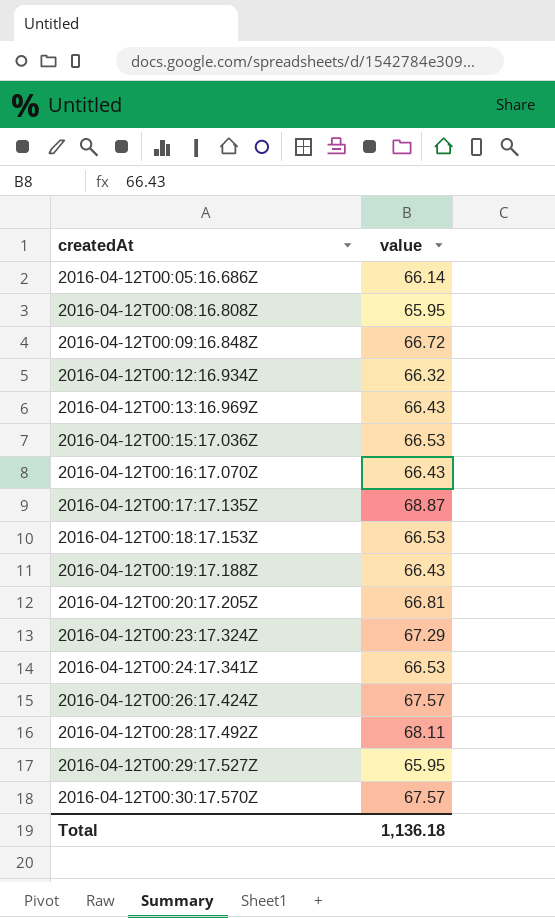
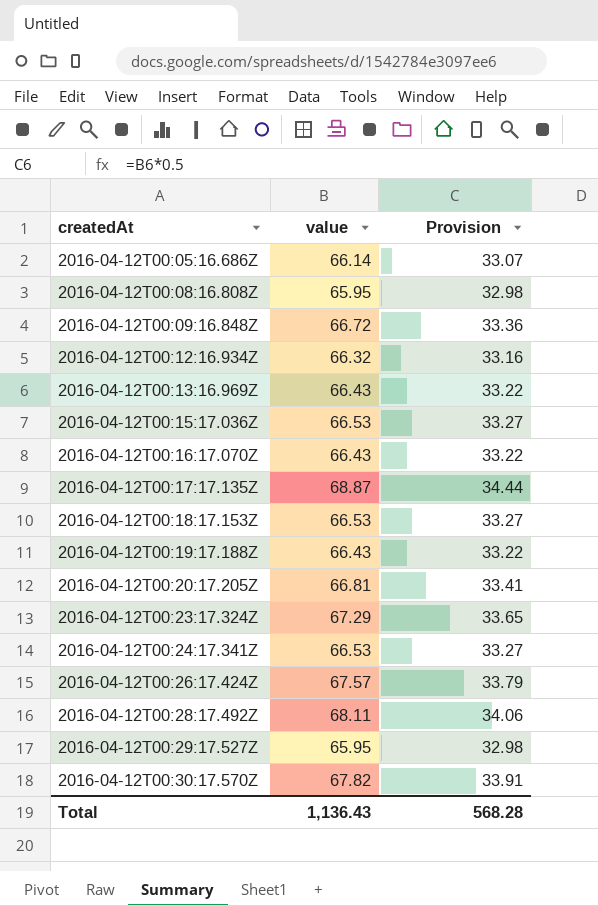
column Provision | formula: none -> [value] * 0.5
2016-04-12T00:30:17.570Z | value: 67.57 -> 67.82
Total | value: 1,136.18 -> 1,136.43

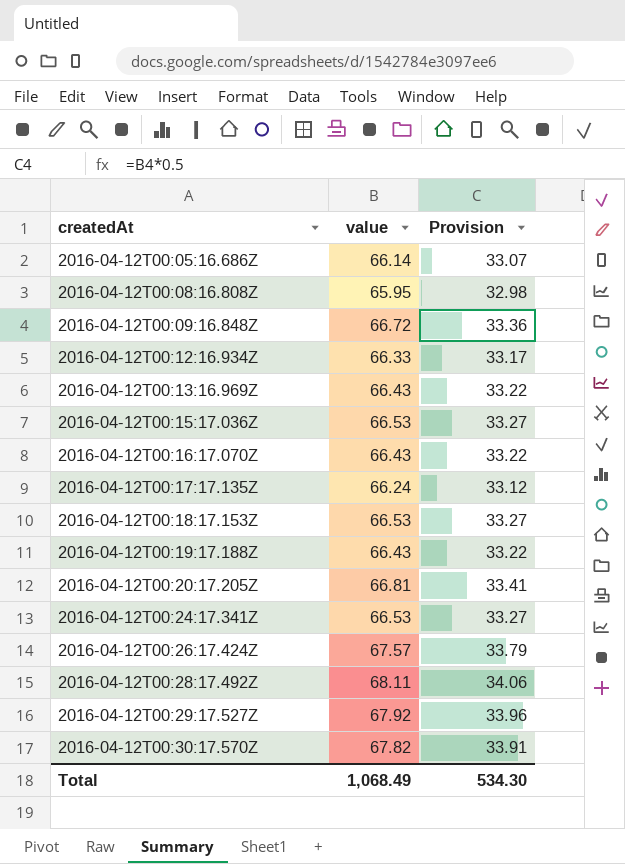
row 2016-04-12T00:23:17.324Z: 67.29 | 33.65 -> none
2016-04-12T00:12:16.934Z | value: 66.32 -> 66.33
2016-04-12T00:12:16.934Z | Provision: 33.16 -> 33.17
2016-04-12T00:17:17.135Z | value: 68.87 -> 66.24
2016-04-12T00:17:17.135Z | Provision: 34.44 -> 33.12
2016-04-12T00:29:17.527Z | value: 65.95 -> 67.92
2016-04-12T00:29:17.527Z | Provision: 32.98 -> 33.96
Total | value: 1,136.43 -> 1,068.49
Total | Provision: 568.28 -> 534.30

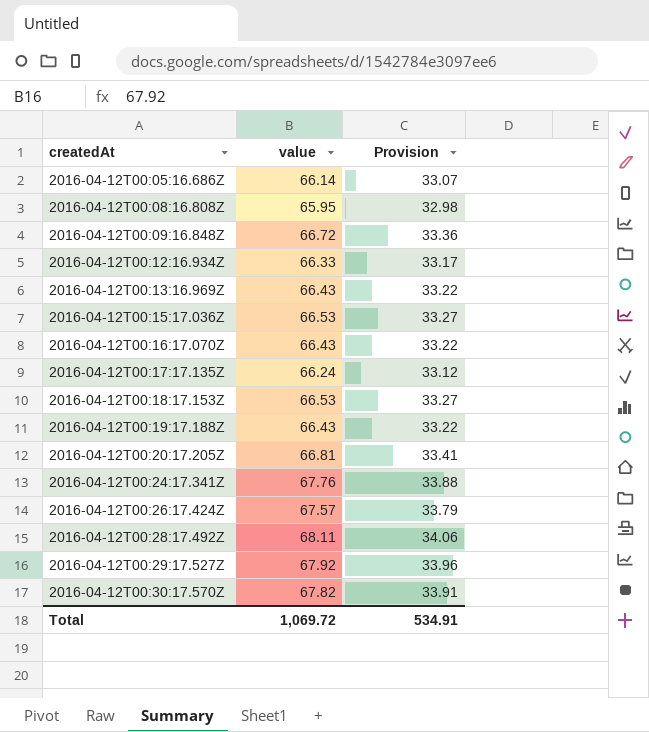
2016-04-12T00:24:17.341Z | value: 66.53 -> 67.76
2016-04-12T00:24:17.341Z | Provision: 33.27 -> 33.88
Total | value: 1,068.49 -> 1,069.72
Total | Provision: 534.30 -> 534.91

